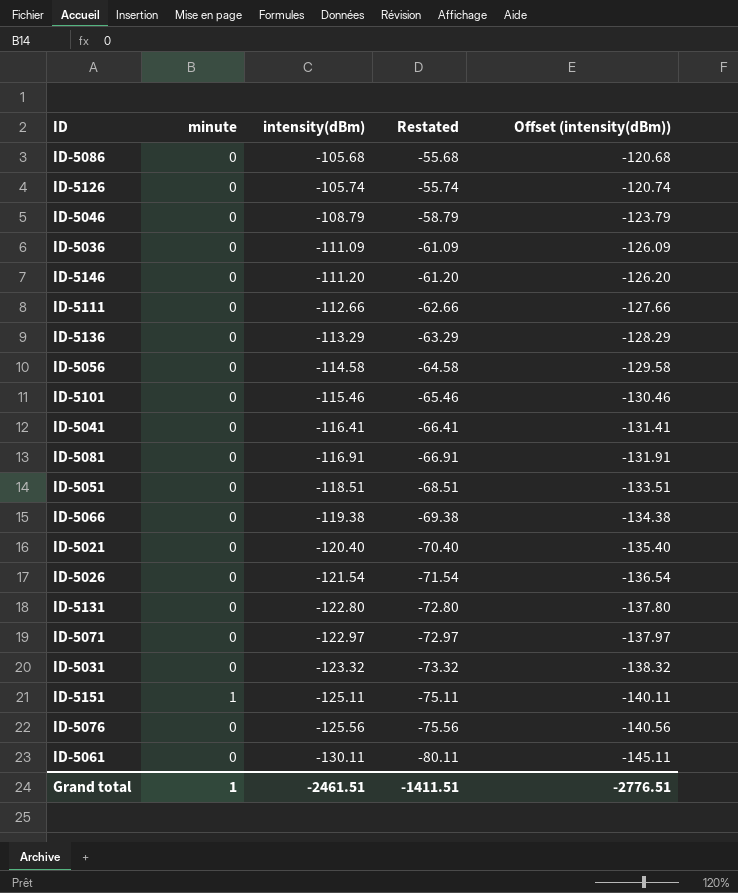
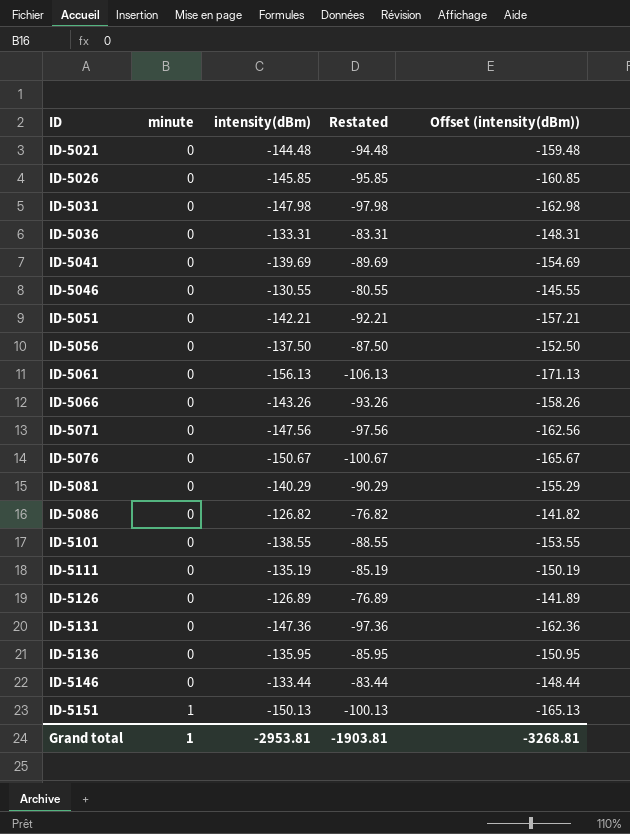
row order: intensity(dBm) descending -> ID ascending
ID-5021 | intensity(dBm): -120.40 -> -144.48
ID-5021 | Restated: -70.40 -> -94.48
ID-5021 | Offset (intensity(dBm)): -135.40 -> -159.48
ID-5026 | intensity(dBm): -121.54 -> -145.85
ID-5026 | Restated: -71.54 -> -95.85
ID-5026 | Offset (intensity(dBm)): -136.54 -> -160.85
ID-5031 | intensity(dBm): -123.32 -> -147.98
ID-5031 | Restated: -73.32 -> -97.98
ID-5031 | Offset (intensity(dBm)): -138.32 -> -162.98
ID-5036 | intensity(dBm): -111.09 -> -133.31
ID-5036 | Restated: -61.09 -> -83.31
ID-5036 | Offset (intensity(dBm)): -126.09 -> -148.31
ID-5041 | intensity(dBm): -116.41 -> -139.69
ID-5041 | Restated: -66.41 -> -89.69
ID-5041 | Offset (intensity(dBm)): -131.41 -> -154.69
ID-5046 | intensity(dBm): -108.79 -> -130.55
ID-5046 | Restated: -58.79 -> -80.55
ID-5046 | Offset (intensity(dBm)): -123.79 -> -145.55
ID-5051 | intensity(dBm): -118.51 -> -142.21
ID-5051 | Restated: -68.51 -> -92.21
ID-5051 | Offset (intensity(dBm)): -133.51 -> -157.21
ID-5056 | intensity(dBm): -114.58 -> -137.50
ID-5056 | Restated: -64.58 -> -87.50
ID-5056 | Offset (intensity(dBm)): -129.58 -> -152.50
ID-5061 | intensity(dBm): -130.11 -> -156.13
ID-5061 | Restated: -80.11 -> -106.13
ID-5061 | Offset (intensity(dBm)): -145.11 -> -171.13
ID-5066 | intensity(dBm): -119.38 -> -143.26
ID-5066 | Restated: -69.38 -> -93.26
ID-5066 | Offset (intensity(dBm)): -134.38 -> -158.26
ID-5071 | intensity(dBm): -122.97 -> -147.56
ID-5071 | Restated: -72.97 -> -97.56
ID-5071 | Offset (intensity(dBm)): -137.97 -> -162.56
ID-5076 | intensity(dBm): -125.56 -> -150.67
ID-5076 | Restated: -75.56 -> -100.67
ID-5076 | Offset (intensity(dBm)): -140.56 -> -165.67
ID-5081 | intensity(dBm): -116.91 -> -140.29
ID-5081 | Restated: -66.91 -> -90.29
ID-5081 | Offset (intensity(dBm)): -131.91 -> -155.29
ID-5086 | intensity(dBm): -105.68 -> -126.82
ID-5086 | Restated: -55.68 -> -76.82
ID-5086 | Offset (intensity(dBm)): -120.68 -> -141.82
ID-5101 | intensity(dBm): -115.46 -> -138.55
ID-5101 | Restated: -65.46 -> -88.55
ID-5101 | Offset (intensity(dBm)): -130.46 -> -153.55
ID-5111 | intensity(dBm): -112.66 -> -135.19
ID-5111 | Restated: -62.66 -> -85.19
ID-5111 | Offset (intensity(dBm)): -127.66 -> -150.19
ID-5126 | intensity(dBm): -105.74 -> -126.89
ID-5126 | Restated: -55.74 -> -76.89
ID-5126 | Offset (intensity(dBm)): -120.74 -> -141.89
ID-5131 | intensity(dBm): -122.80 -> -147.36
ID-5131 | Restated: -72.80 -> -97.36
ID-5131 | Offset (intensity(dBm)): -137.80 -> -162.36
ID-5136 | intensity(dBm): -113.29 -> -135.95
ID-5136 | Restated: -63.29 -> -85.95
ID-5136 | Offset (intensity(dBm)): -128.29 -> -150.95
ID-5146 | intensity(dBm): -111.20 -> -133.44
ID-5146 | Restated: -61.20 -> -83.44
ID-5146 | Offset (intensity(dBm)): -126.20 -> -148.44
ID-5151 | intensity(dBm): -125.11 -> -150.13
ID-5151 | Restated: -75.11 -> -100.13
ID-5151 | Offset (intensity(dBm)): -140.11 -> -165.13
Grand total | intensity(dBm): -2461.51 -> -2953.81
Grand total | Restated: -1411.51 -> -1903.81
Grand total | Offset (intensity(dBm)): -2776.51 -> -3268.81

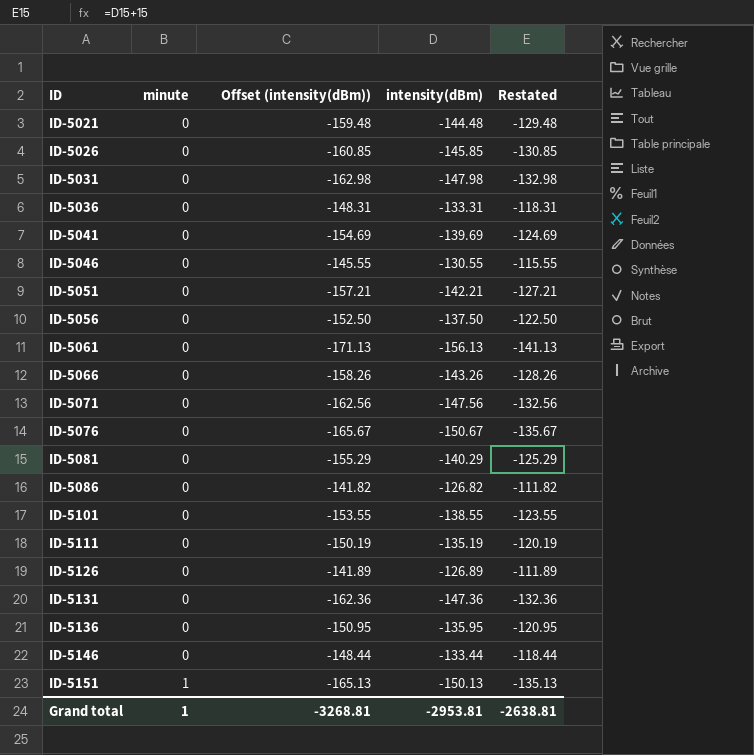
column Offset (intensity(dBm)) | position: 5 -> 3
column Restated | formula: [intensity(dBm)] + 50 -> [intensity(dBm)] + 15
Grand total | Restated: -1903.81 -> -2638.81

